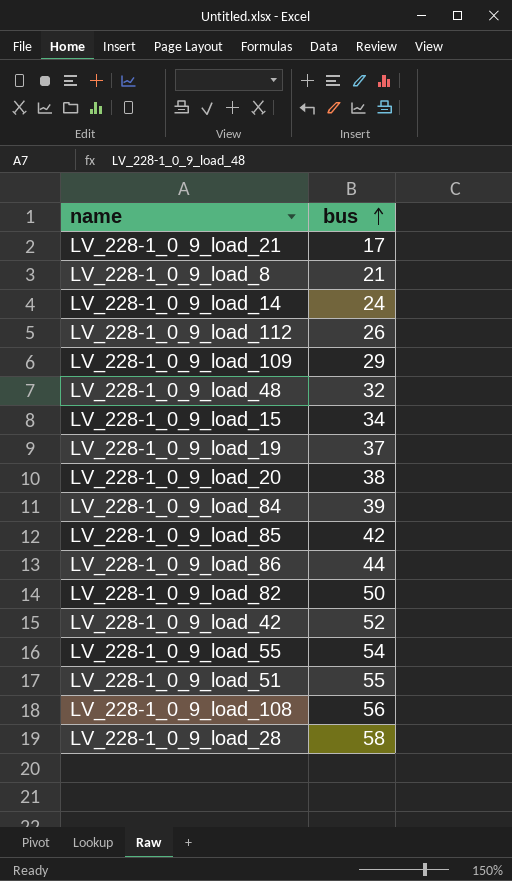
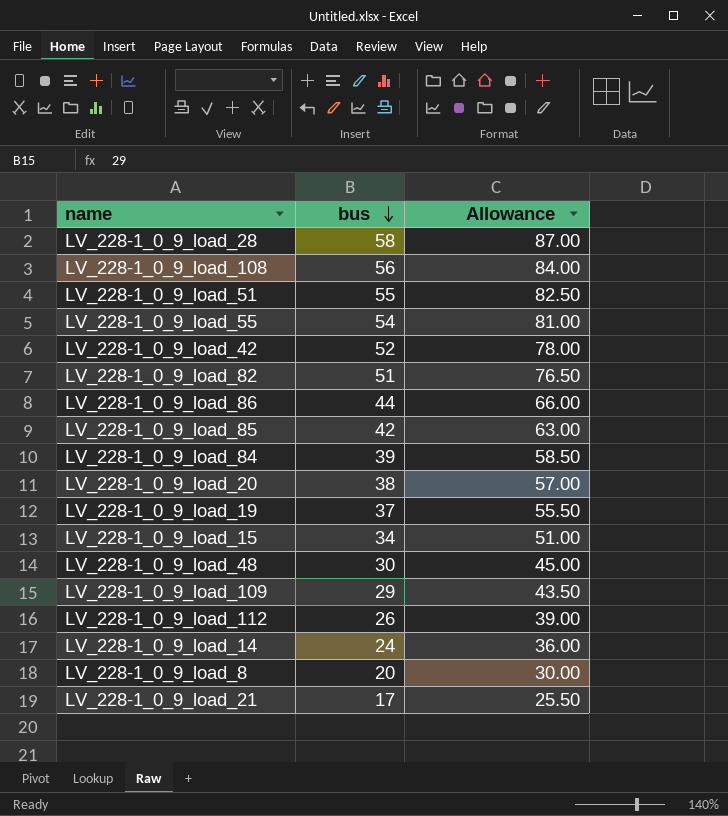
row order: bus ascending -> bus descending
column Allowance | formula: none -> [bus] * 1.5
LV_228-1_0_9_load_82 | bus: 50 -> 51
LV_228-1_0_9_load_48 | bus: 32 -> 30
LV_228-1_0_9_load_8 | bus: 21 -> 20

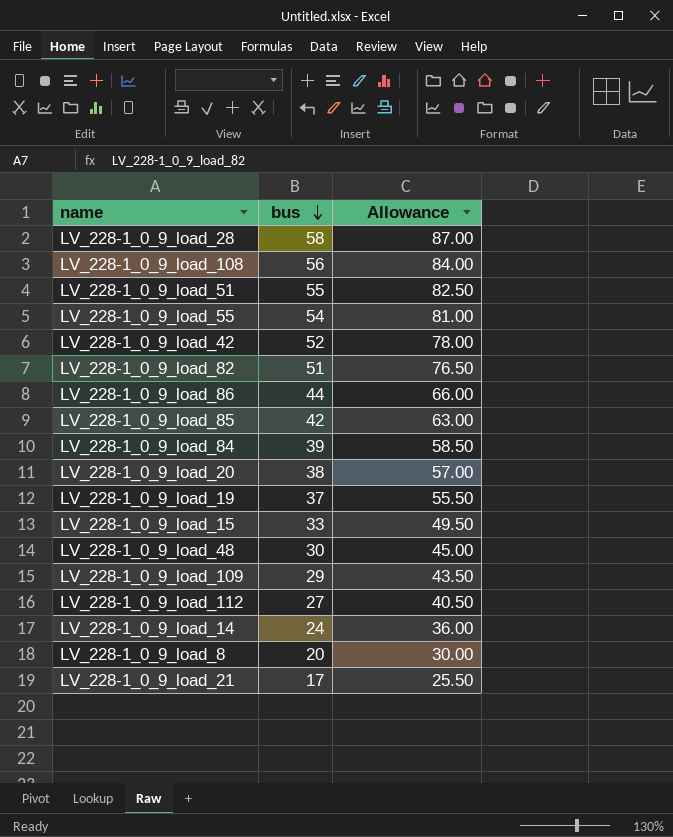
LV_228-1_0_9_load_15 | bus: 34 -> 33
LV_228-1_0_9_load_15 | Allowance: 51.00 -> 49.50
LV_228-1_0_9_load_112 | bus: 26 -> 27
LV_228-1_0_9_load_112 | Allowance: 39.00 -> 40.50

